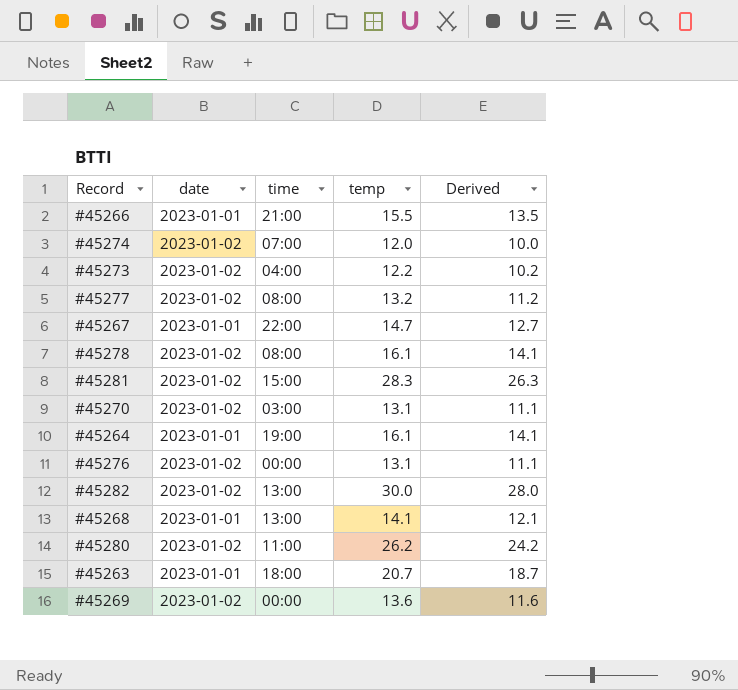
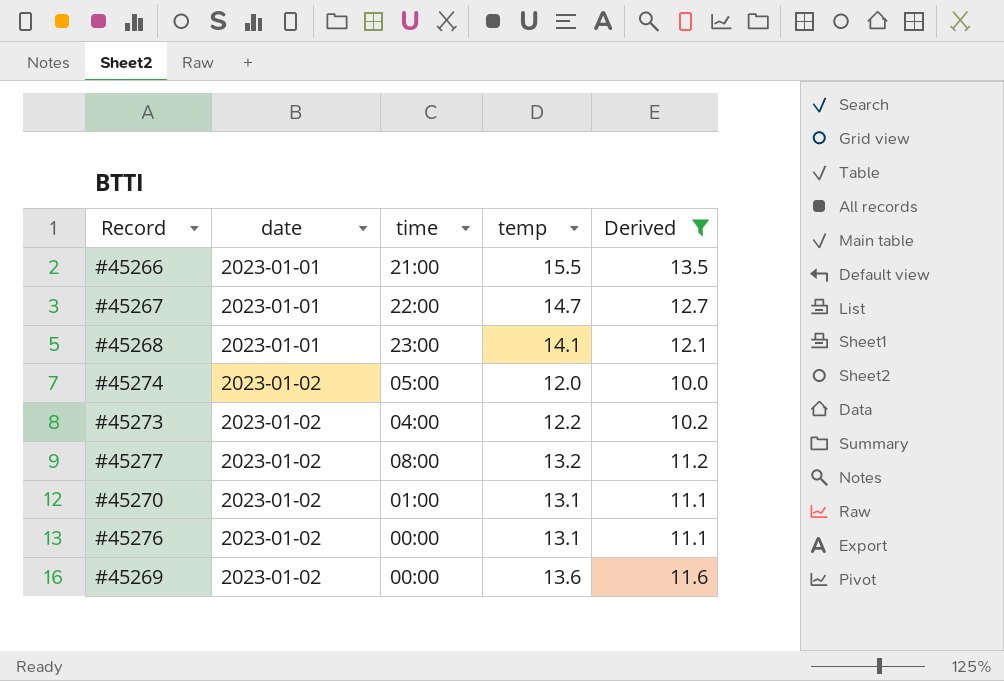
filter: none -> Derived <= 13.5
row order: none -> date ascending
#45268 | time: 13:00 -> 23:00
#45274 | time: 07:00 -> 05:00
#45270 | time: 03:00 -> 01:00

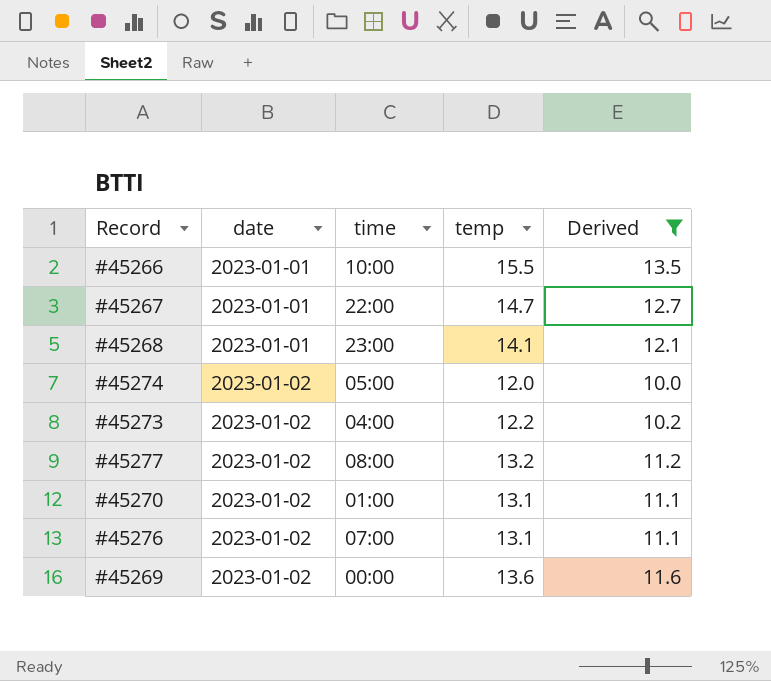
#45266 | time: 21:00 -> 10:00
#45276 | time: 00:00 -> 07:00

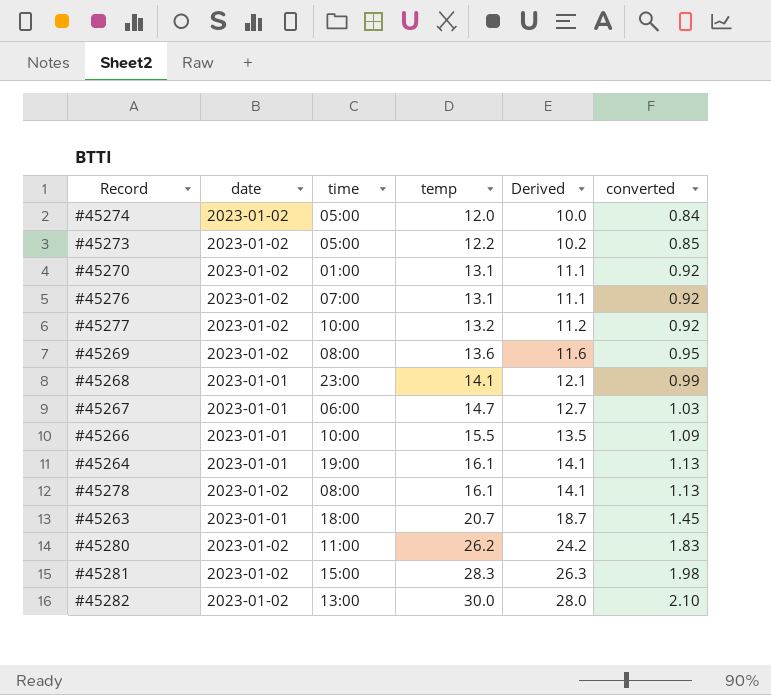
filter: Derived <= 13.5 -> none
row order: date ascending -> temp ascending
column converted | formula: none -> [temp] * 0.07
#45273 | time: 04:00 -> 05:00
#45277 | time: 08:00 -> 10:00
#45269 | time: 00:00 -> 08:00
#45267 | time: 22:00 -> 06:00

